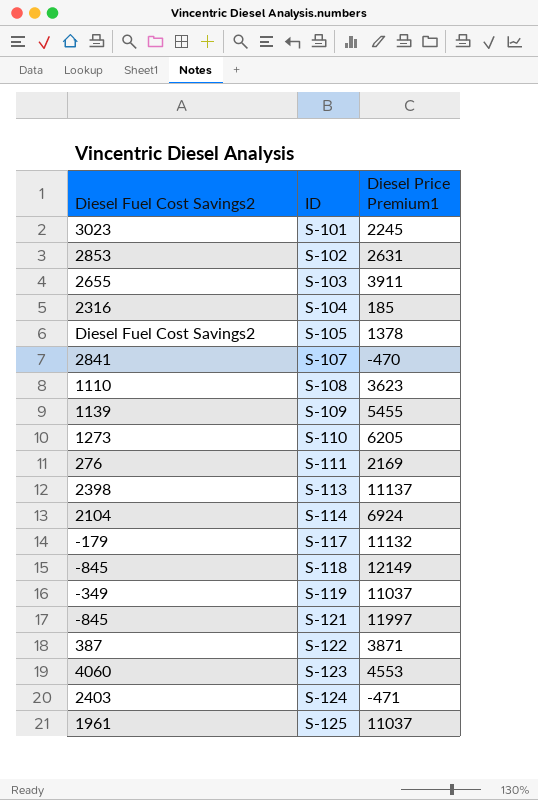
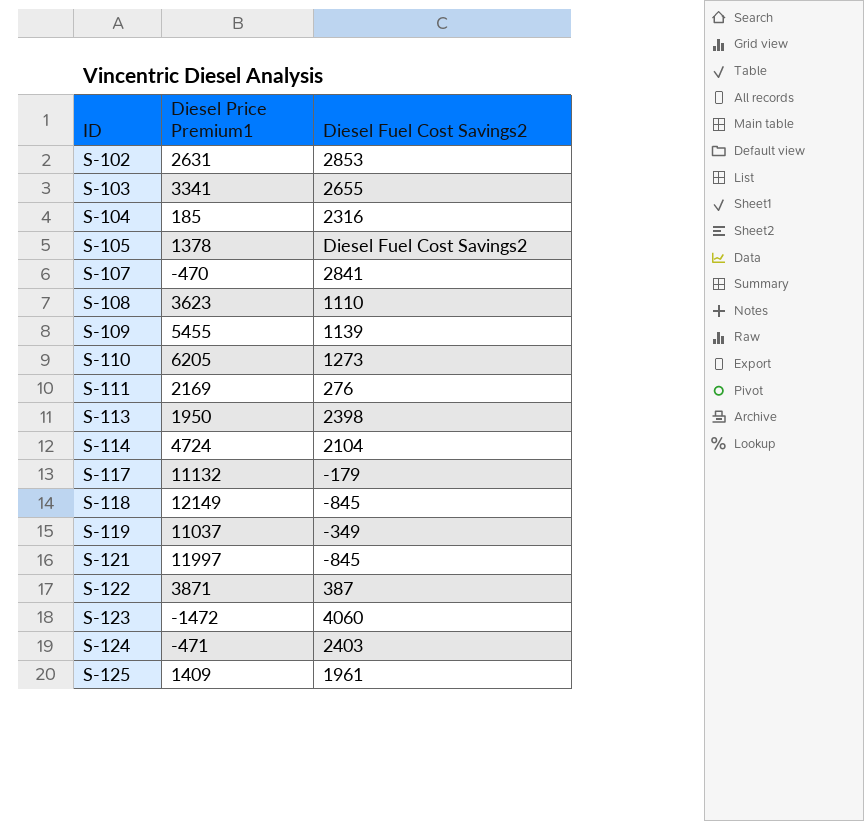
column Diesel Fuel Cost Savings2 | position: 1 -> 3
row S-101: 3023 | 2245 -> none
S-103 | Diesel Price Premium1: 3911 -> 3341
S-113 | Diesel Price Premium1: 11137 -> 1950
S-114 | Diesel Price Premium1: 6924 -> 4724
S-123 | Diesel Price Premium1: 4553 -> -1472
S-125 | Diesel Price Premium1: 11037 -> 1409

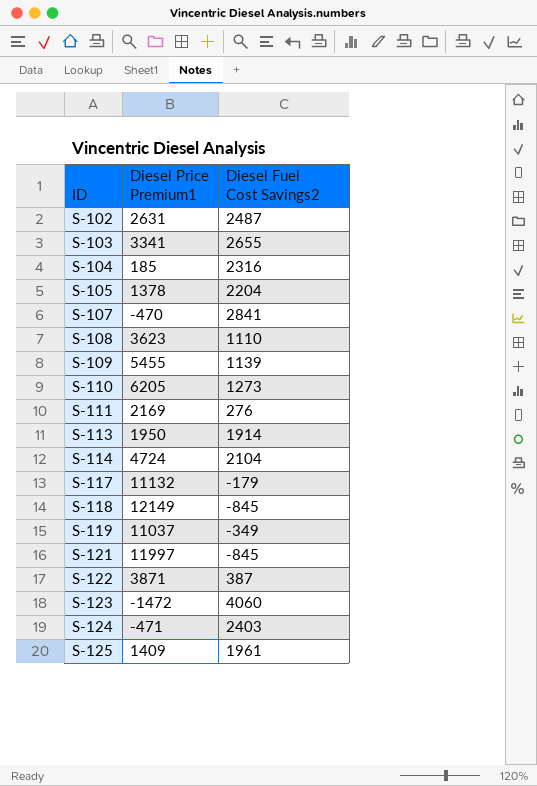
S-102 | Diesel Fuel Cost Savings2: 2853 -> 2487
S-105 | Diesel Fuel Cost Savings2: Diesel Fuel Cost Savings2 -> 2204
S-113 | Diesel Fuel Cost Savings2: 2398 -> 1914

